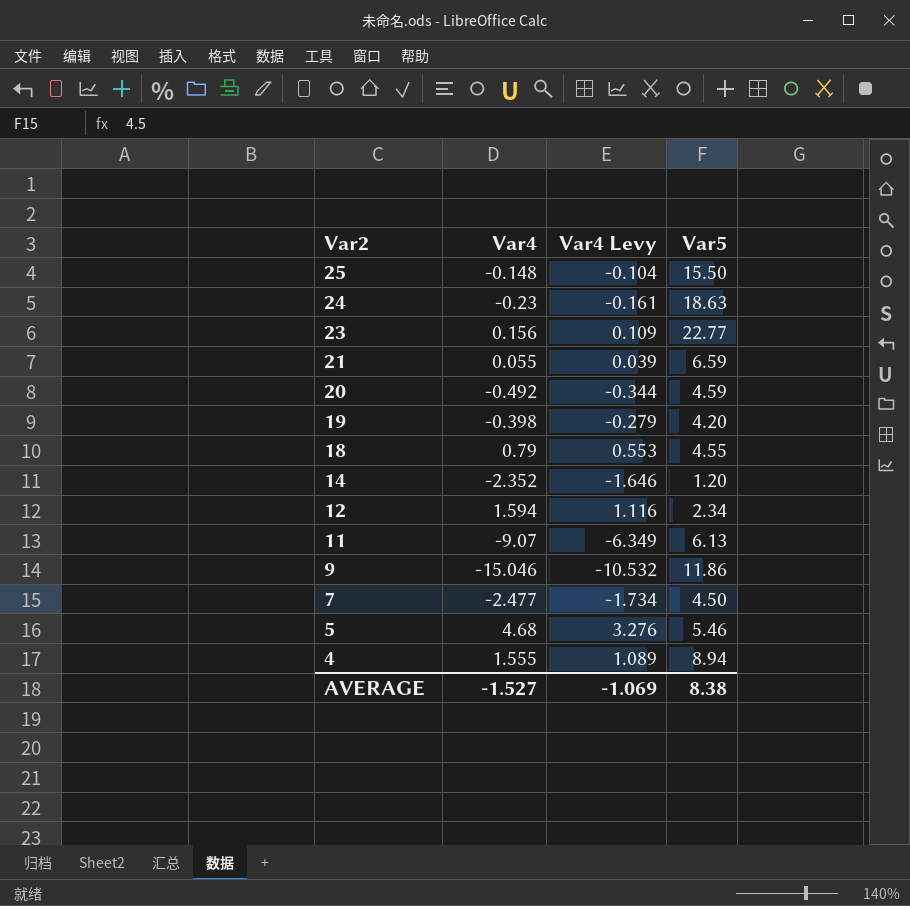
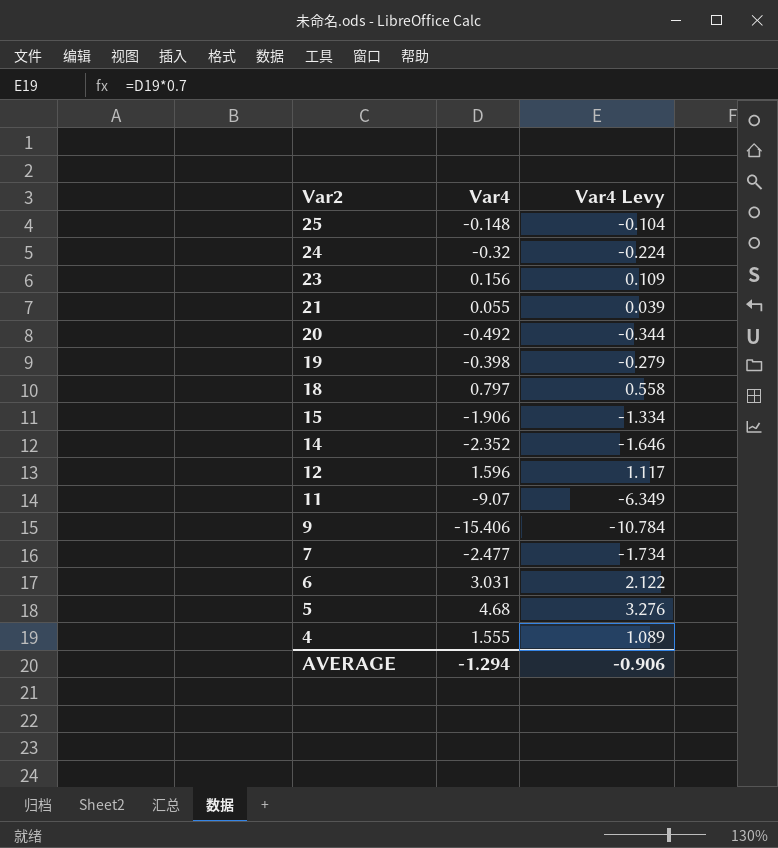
column Var5 | position: 4 -> none
24 | Var4: -0.23 -> -0.32
24 | Var4 Levy: -0.161 -> -0.224
18 | Var4: 0.79 -> 0.797
18 | Var4 Levy: 0.553 -> 0.558
row 15: none -> -1.906 | -1.334
12 | Var4: 1.594 -> 1.596
12 | Var4 Levy: 1.116 -> 1.117
9 | Var4: -15.046 -> -15.406
9 | Var4 Levy: -10.532 -> -10.784
row 6: none -> 3.031 | 2.122
AVERAGE | Var4: -1.527 -> -1.294
AVERAGE | Var4 Levy: -1.069 -> -0.906

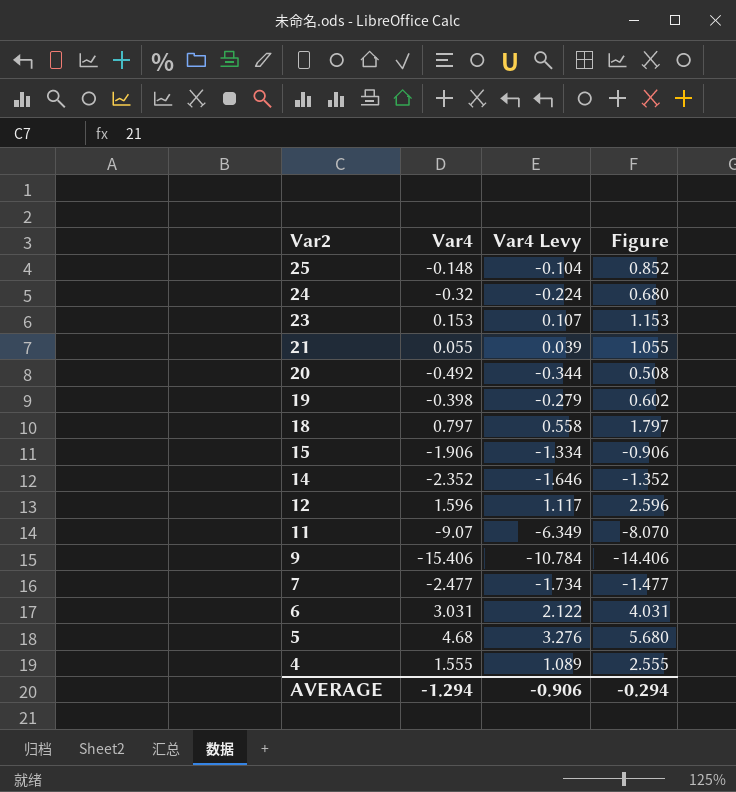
column Figure | formula: none -> [Var4] + 1
23 | Var4: 0.156 -> 0.153
23 | Var4 Levy: 0.109 -> 0.107

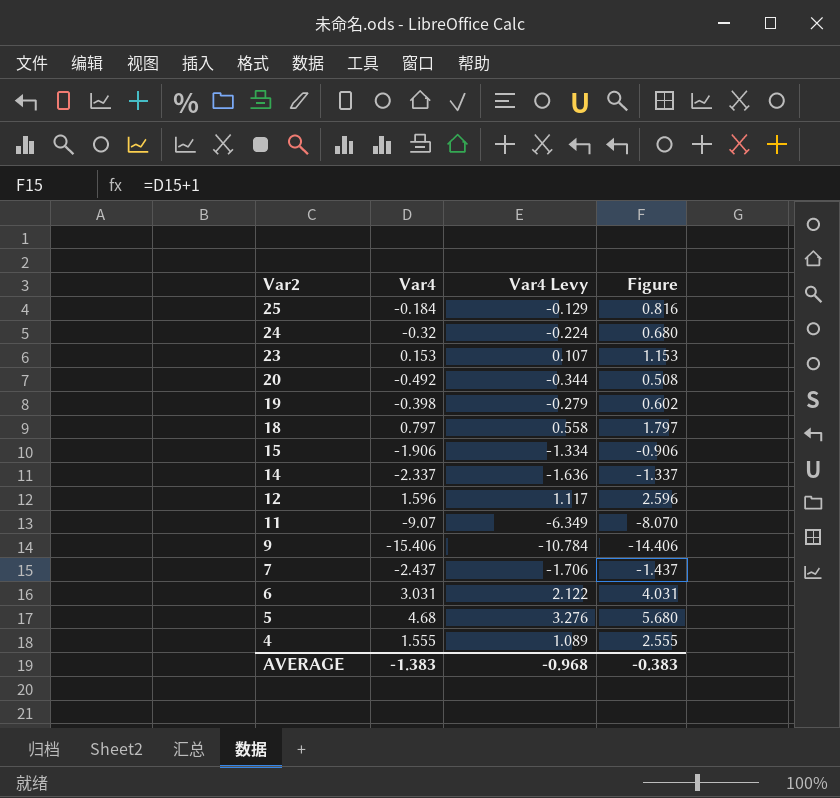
row 21: 0.055 | 0.039 | 1.055 -> none
25 | Var4: -0.148 -> -0.184
25 | Var4 Levy: -0.104 -> -0.129
25 | Figure: 0.852 -> 0.816
14 | Var4: -2.352 -> -2.337
14 | Var4 Levy: -1.646 -> -1.636
14 | Figure: -1.352 -> -1.337
7 | Var4: -2.477 -> -2.437
7 | Var4 Levy: -1.734 -> -1.706
7 | Figure: -1.477 -> -1.437
AVERAGE | Var4: -1.294 -> -1.383
AVERAGE | Var4 Levy: -0.906 -> -0.968
AVERAGE | Figure: -0.294 -> -0.383

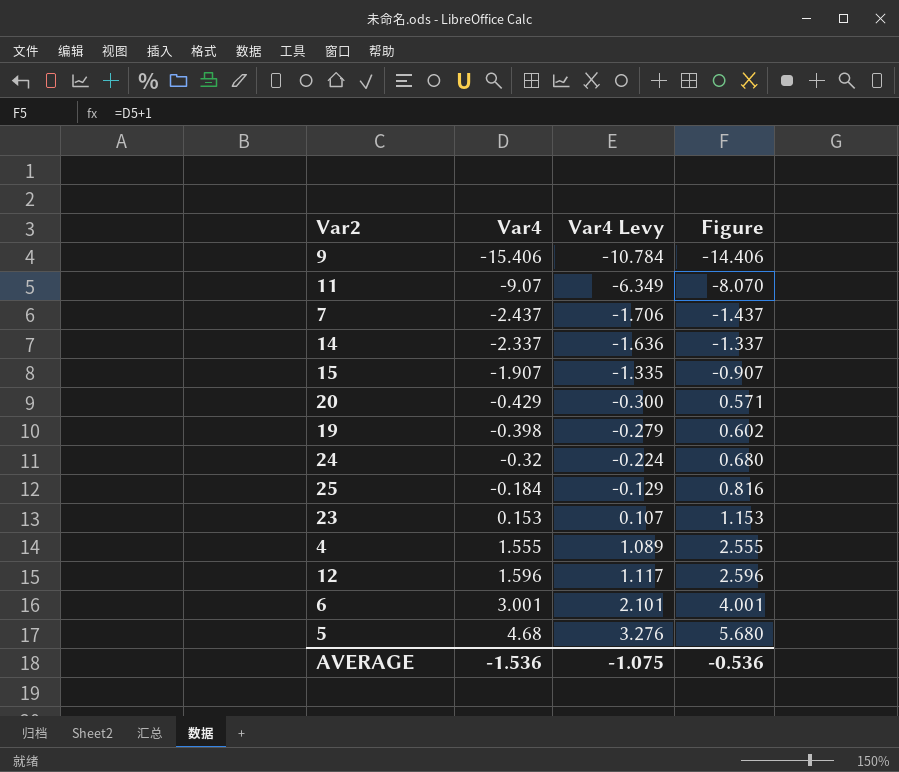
row order: Var2 descending -> Var4 ascending
row 18: 0.797 | 0.558 | 1.797 -> none
15 | Var4: -1.906 -> -1.907
15 | Var4 Levy: -1.334 -> -1.335
15 | Figure: -0.906 -> -0.907
20 | Var4: -0.492 -> -0.429
20 | Var4 Levy: -0.344 -> -0.300
20 | Figure: 0.508 -> 0.571
6 | Var4: 3.031 -> 3.001
6 | Var4 Levy: 2.122 -> 2.101
6 | Figure: 4.031 -> 4.001
AVERAGE | Var4: -1.383 -> -1.536
AVERAGE | Var4 Levy: -0.968 -> -1.075
AVERAGE | Figure: -0.383 -> -0.536

